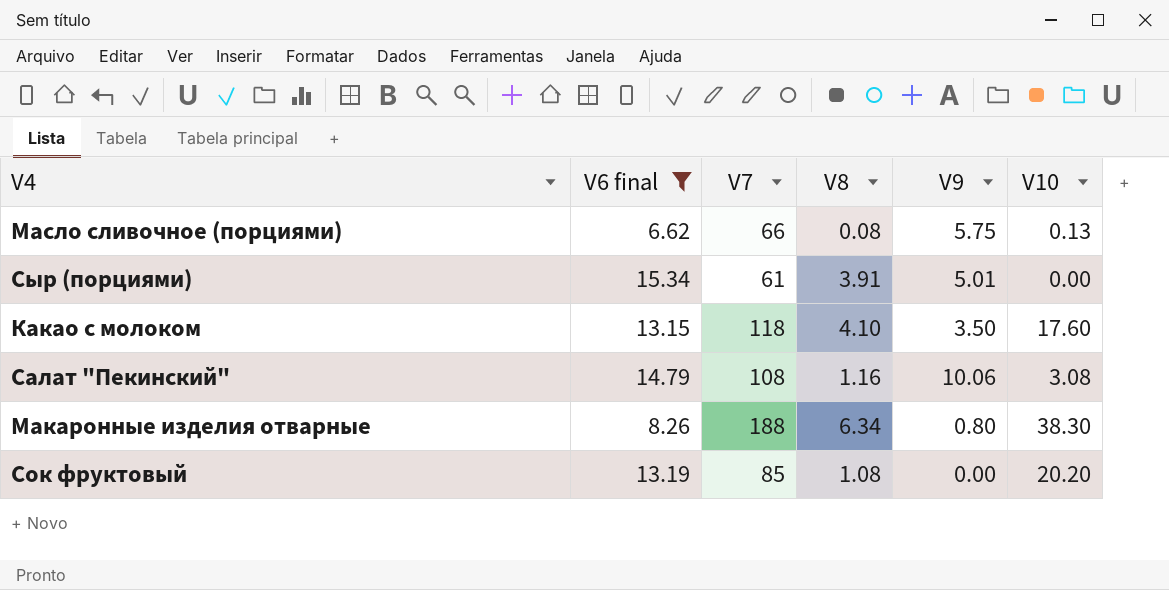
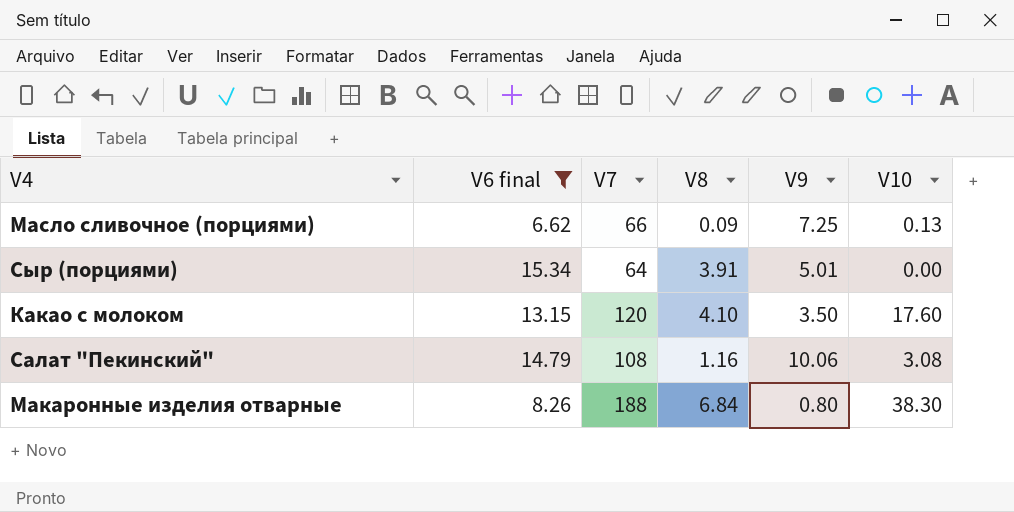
row Сок фруктовый: 13.19 | 85 | 1.08 | 0.00 | 20.20 -> none
Масло сливочное (порциями) | V8: 0.08 -> 0.09
Масло сливочное (порциями) | V9: 5.75 -> 7.25
Сыр (порциями) | V7: 61 -> 64
Какао с молоком | V7: 118 -> 120
Макаронные изделия отварные | V8: 6.34 -> 6.84

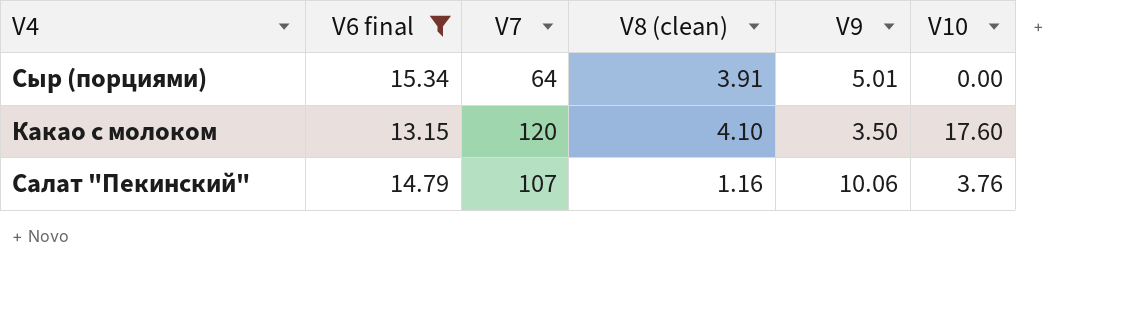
column name: V8 -> V8 (clean)
row Масло сливочное (порциями): 6.62 | 66 | 0.09 | 7.25 | 0.13 -> none
row Макаронные изделия отварные: 8.26 | 188 | 6.84 | 0.80 | 38.30 -> none
Салат "Пекинский" | V7: 108 -> 107
Салат "Пекинский" | V10: 3.08 -> 3.76

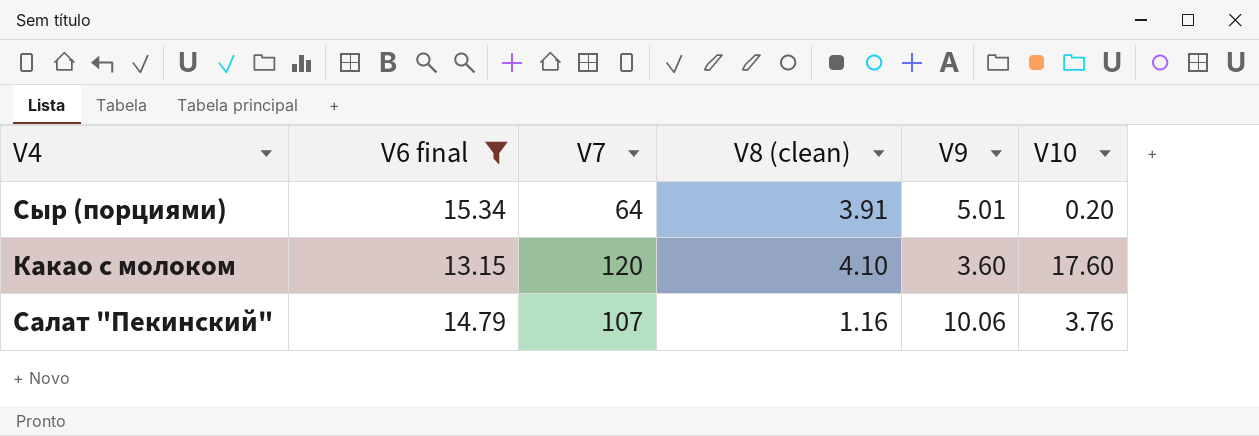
Сыр (порциями) | V10: 0.00 -> 0.20
Какао с молоком | V9: 3.50 -> 3.60

